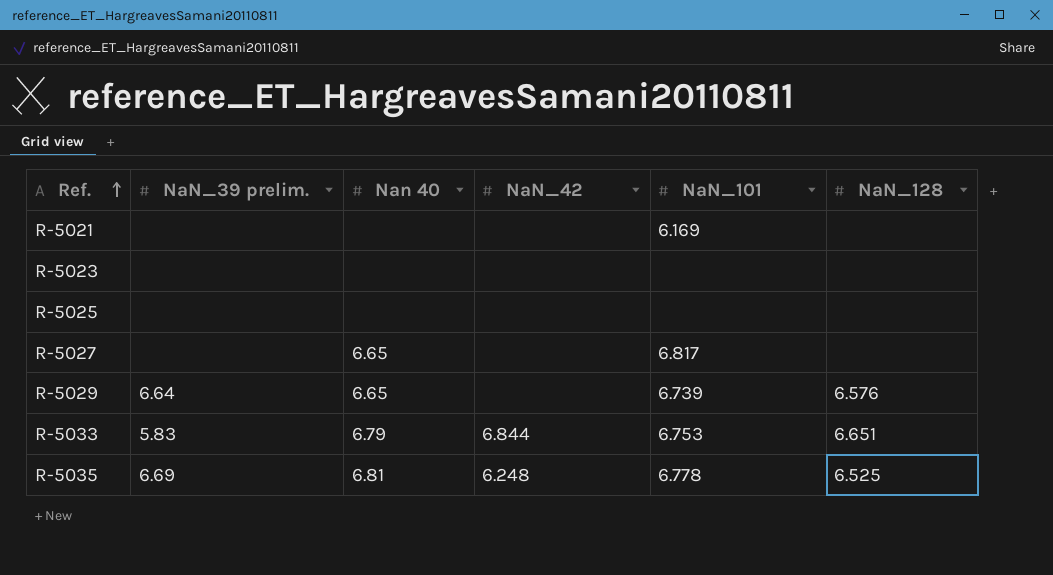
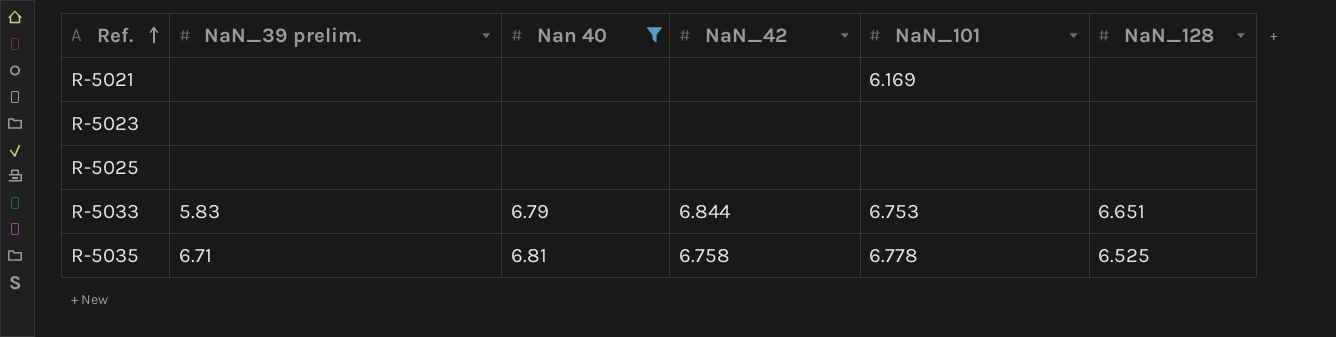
filter: none -> Nan 40 != 6.65
R-5035 | NaN_39 prelim.: 6.69 -> 6.71
R-5035 | NaN_42: 6.248 -> 6.758

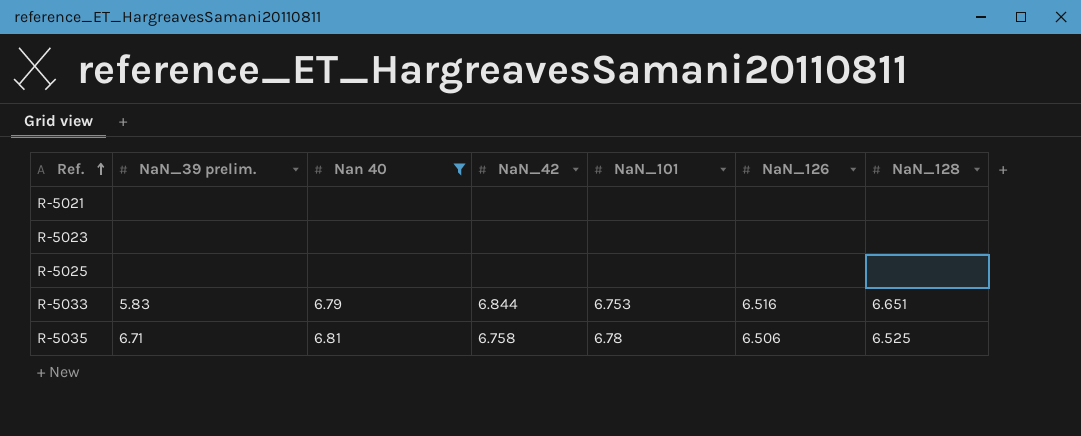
column NaN_126 | position: none -> 6
R-5021 | NaN_101: 6.169 -> none
R-5035 | NaN_101: 6.778 -> 6.78

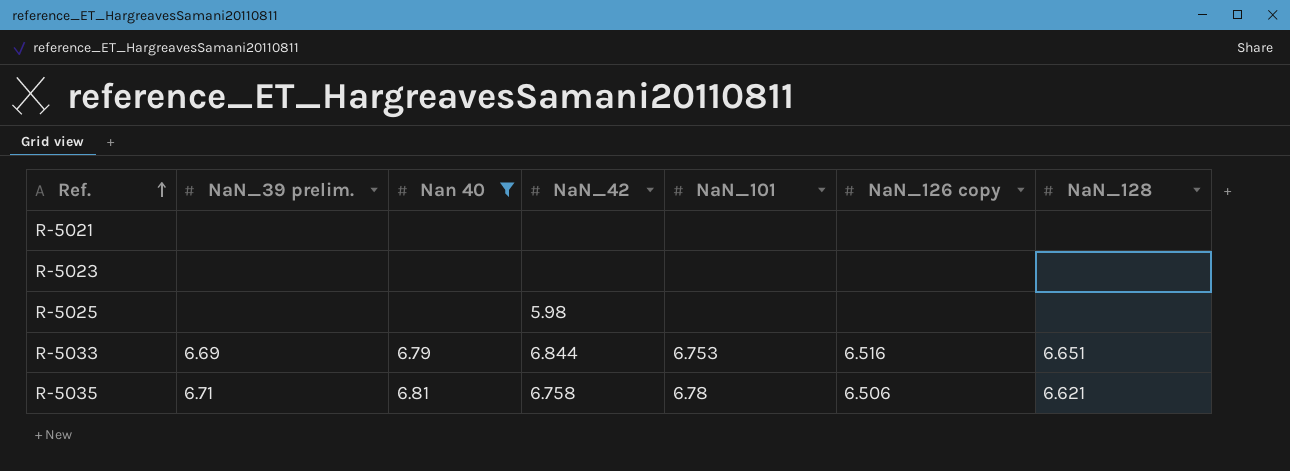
column name: NaN_126 -> NaN_126 copy
R-5025 | NaN_42: none -> 5.98
R-5033 | NaN_39 prelim.: 5.83 -> 6.69
R-5035 | NaN_128: 6.525 -> 6.621

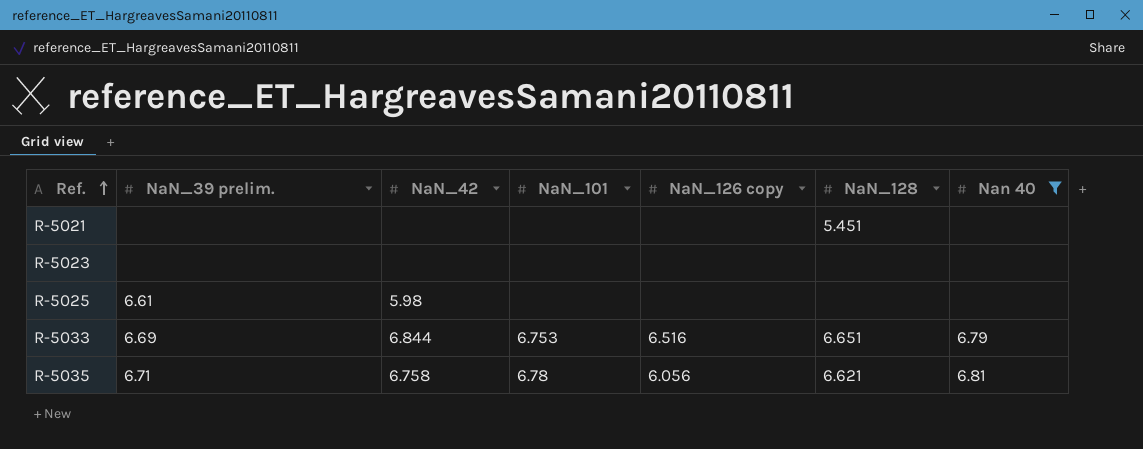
column Nan 40 | position: 3 -> 7
R-5021 | NaN_128: none -> 5.451
R-5025 | NaN_39 prelim.: none -> 6.61
R-5035 | NaN_126 copy: 6.506 -> 6.056

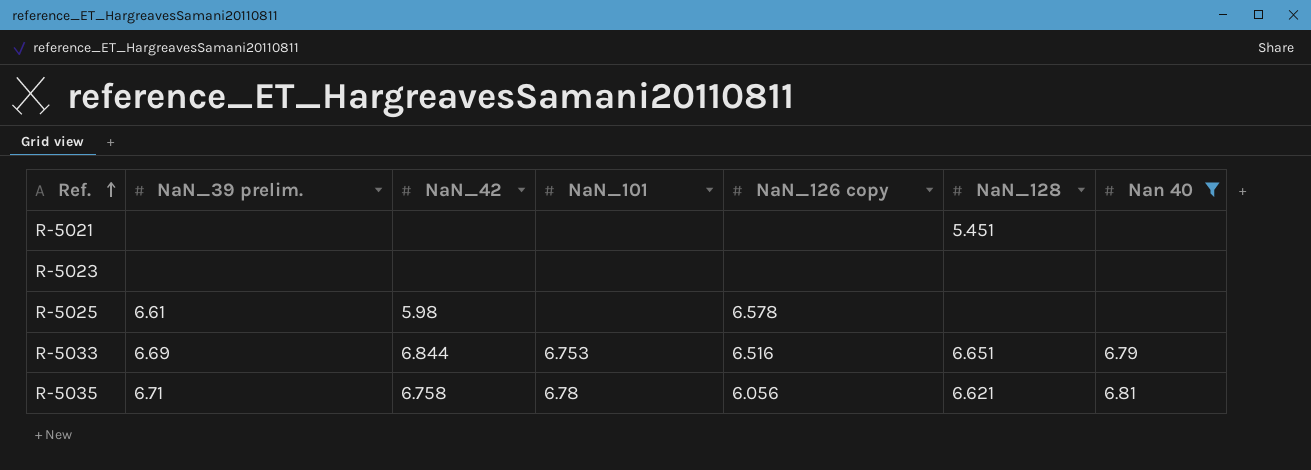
R-5025 | NaN_126 copy: none -> 6.578

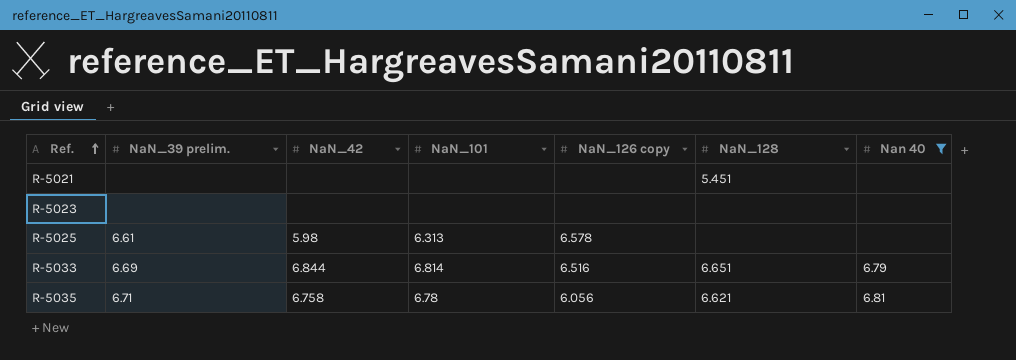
R-5025 | NaN_101: none -> 6.313
R-5033 | NaN_101: 6.753 -> 6.814

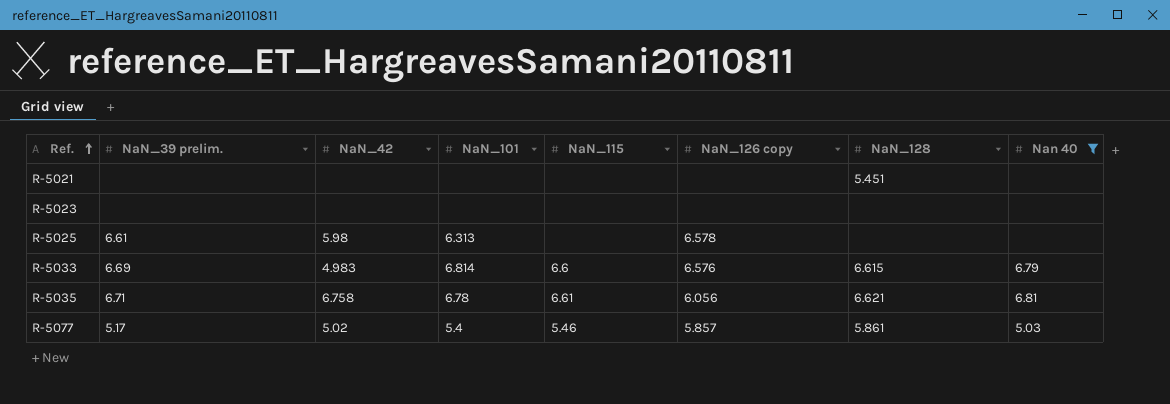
column NaN_115 | position: none -> 5
R-5033 | NaN_42: 6.844 -> 4.983
R-5033 | NaN_126 copy: 6.516 -> 6.576
R-5033 | NaN_128: 6.651 -> 6.615
row R-5077: none -> 5.17 | 5.02 | 5.4 | 5.46 | 5.857 | 5.861 | 5.03

